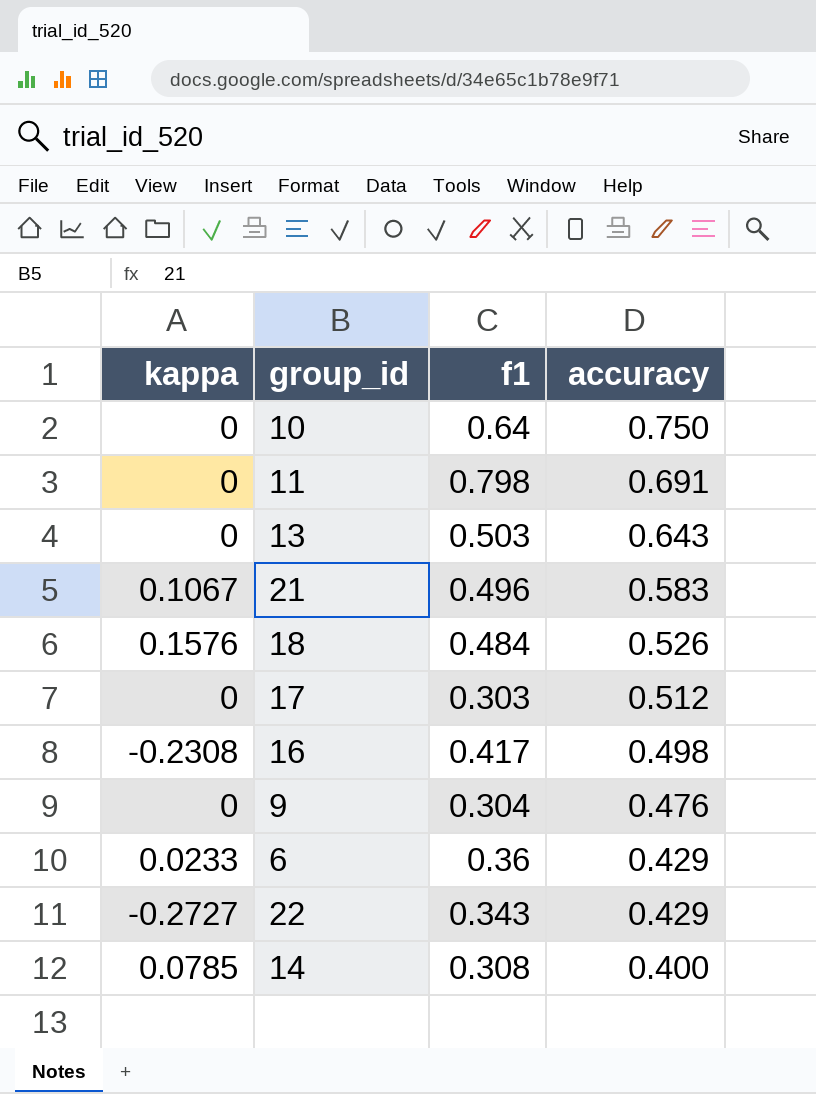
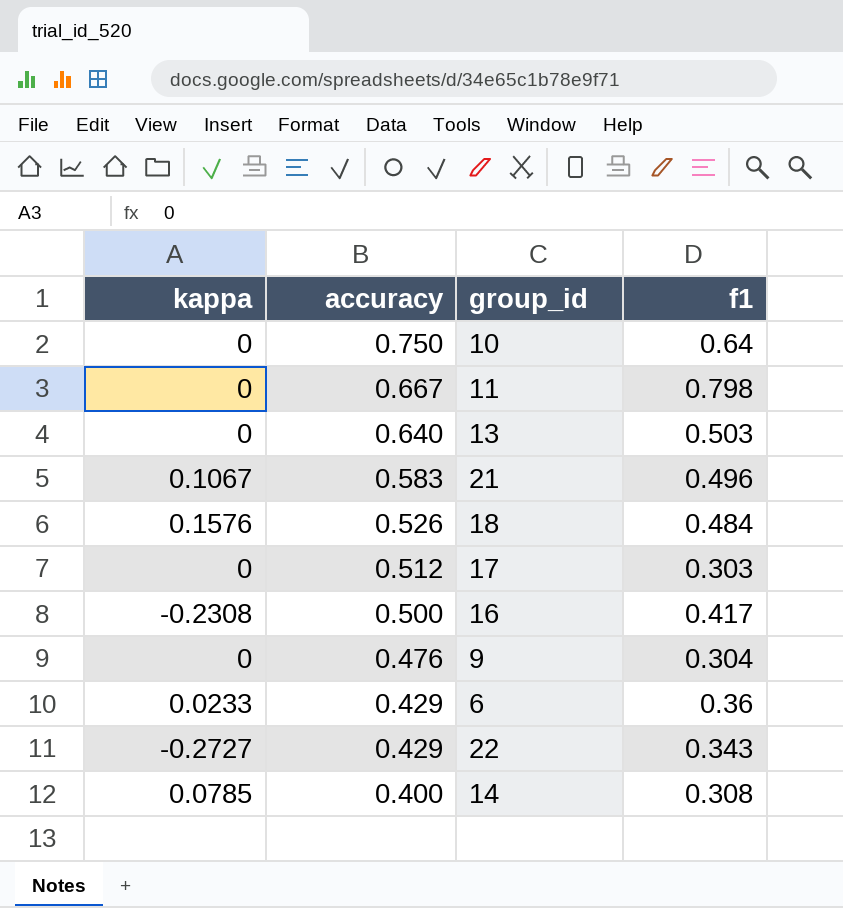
column accuracy | position: 4 -> 2
11 | accuracy: 0.691 -> 0.667
13 | accuracy: 0.643 -> 0.640
16 | accuracy: 0.498 -> 0.500

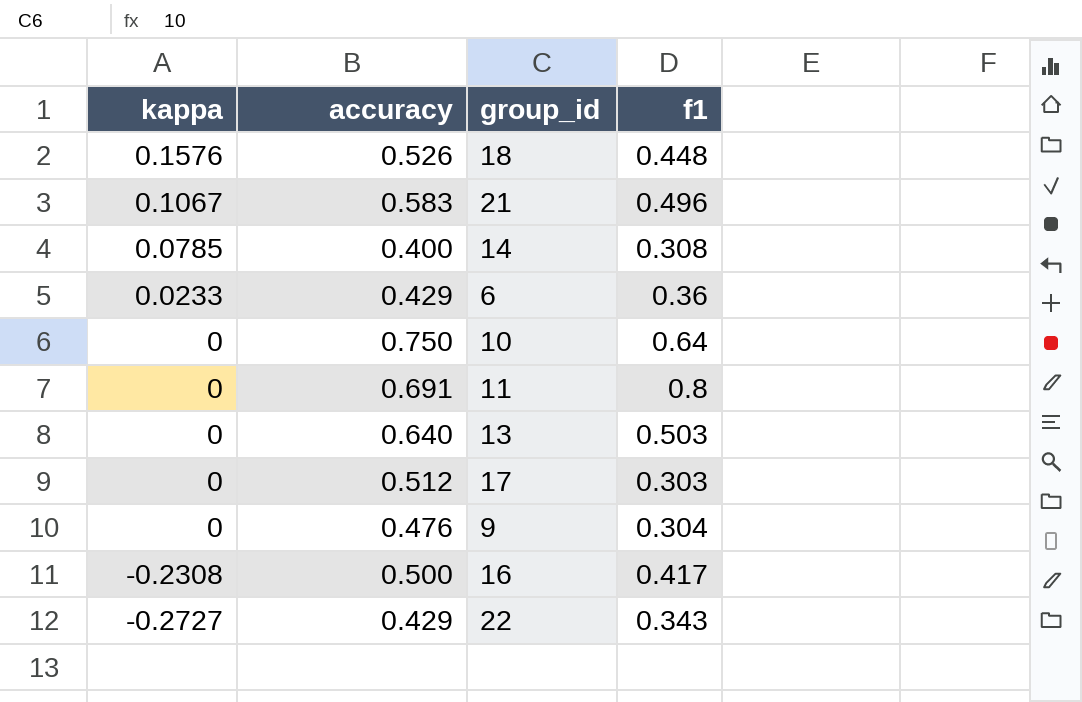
row order: accuracy descending -> kappa descending
18 | f1: 0.484 -> 0.448
11 | accuracy: 0.667 -> 0.691
11 | f1: 0.798 -> 0.8

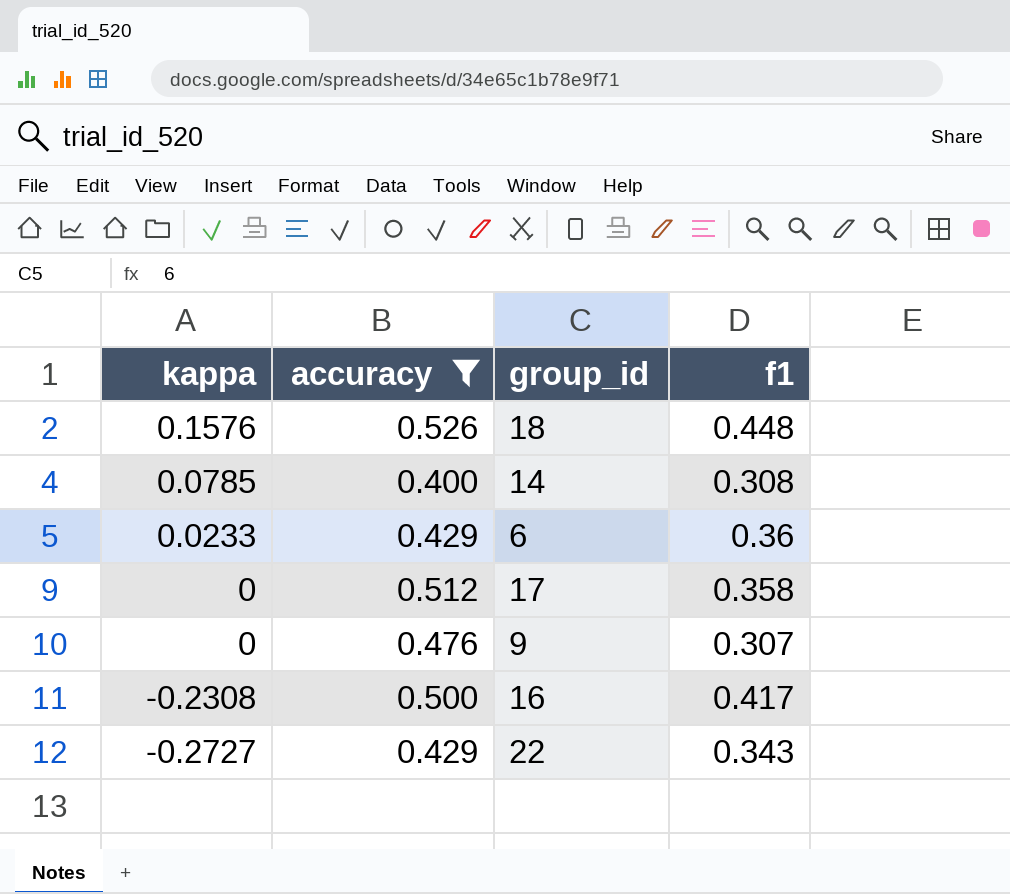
filter: none -> accuracy <= 0.526
17 | f1: 0.303 -> 0.358
9 | f1: 0.304 -> 0.307

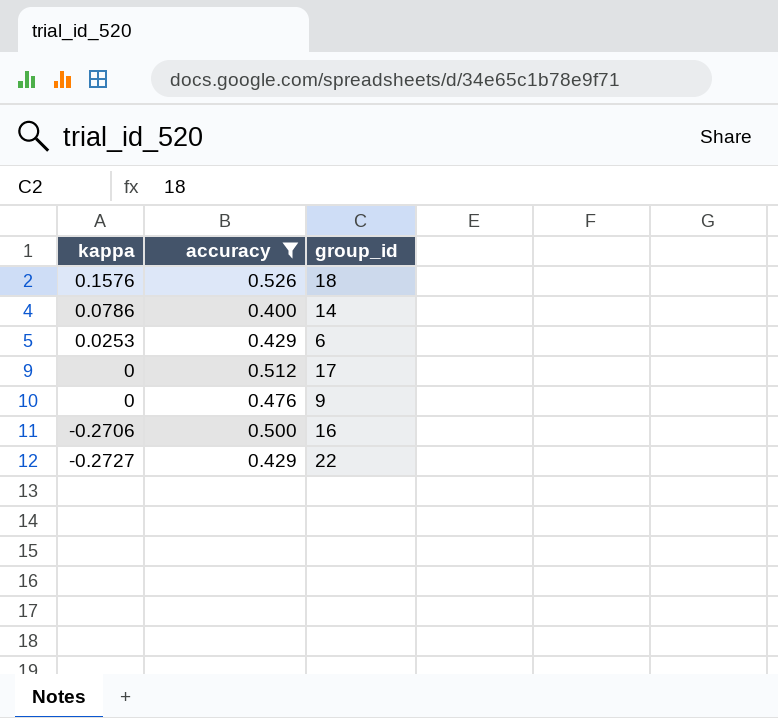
column f1 | position: 4 -> none
14 | kappa: 0.0785 -> 0.0786
6 | kappa: 0.0233 -> 0.0253
16 | kappa: -0.2308 -> -0.2706

